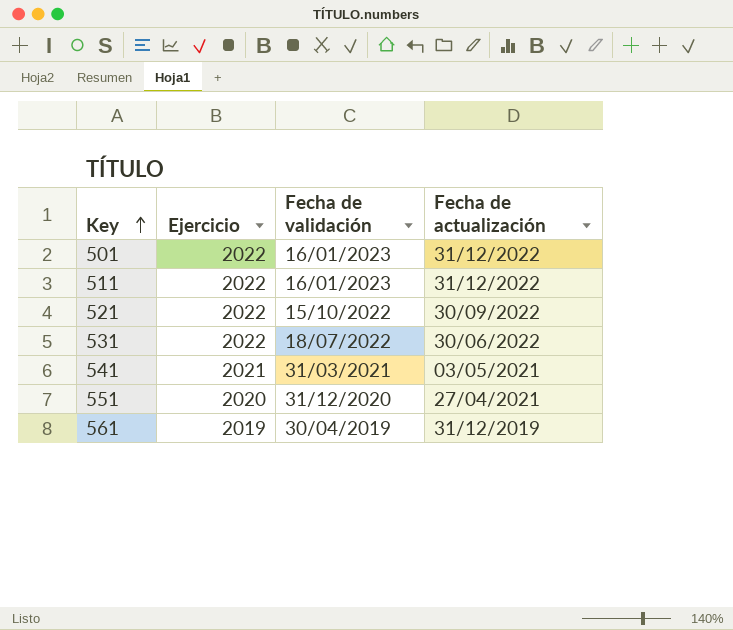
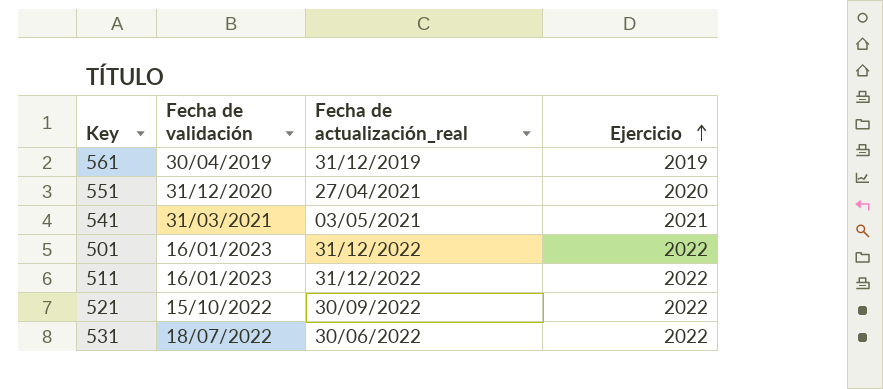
row order: Key ascending -> Ejercicio ascending
column name: Fecha de actualización -> Fecha de actualización_real
column Ejercicio | position: 2 -> 4

